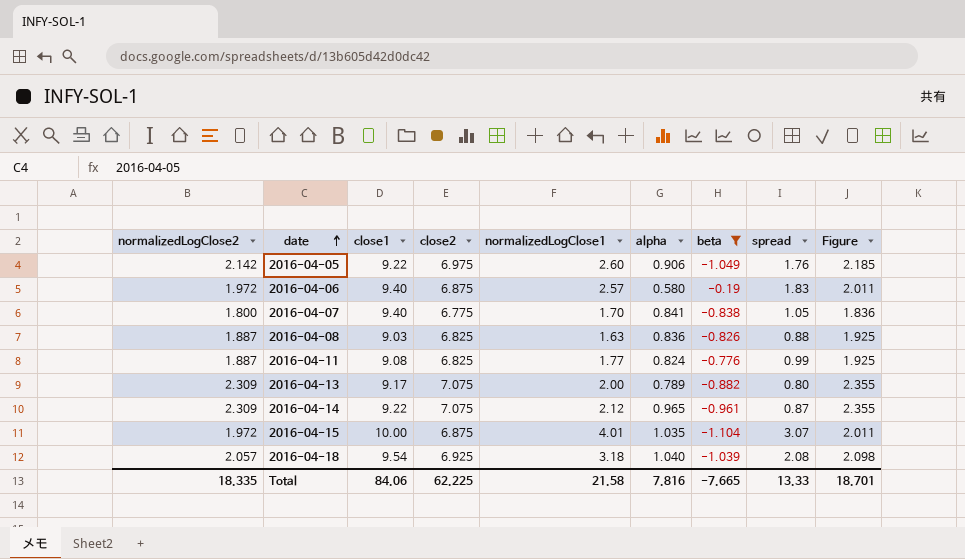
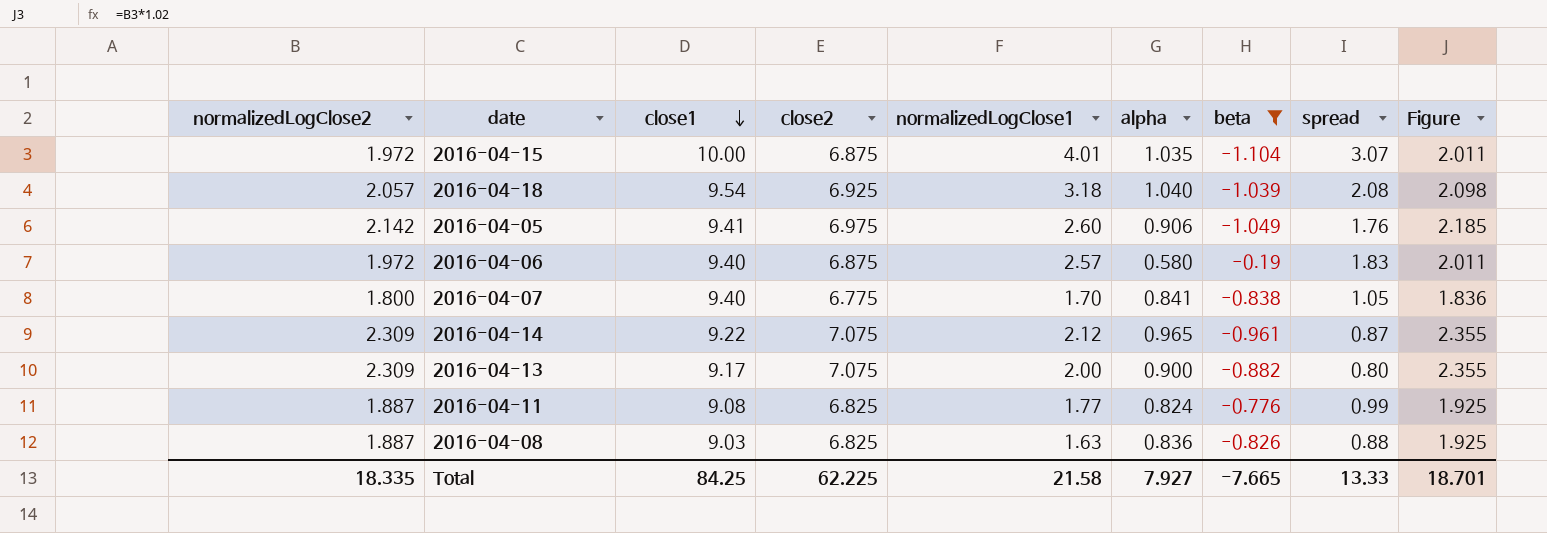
row order: date ascending -> close1 descending
2016-04-05 | close1: 9.22 -> 9.41
2016-04-13 | alpha: 0.789 -> 0.900
Total | close1: 84.06 -> 84.25
Total | alpha: 7.816 -> 7.927

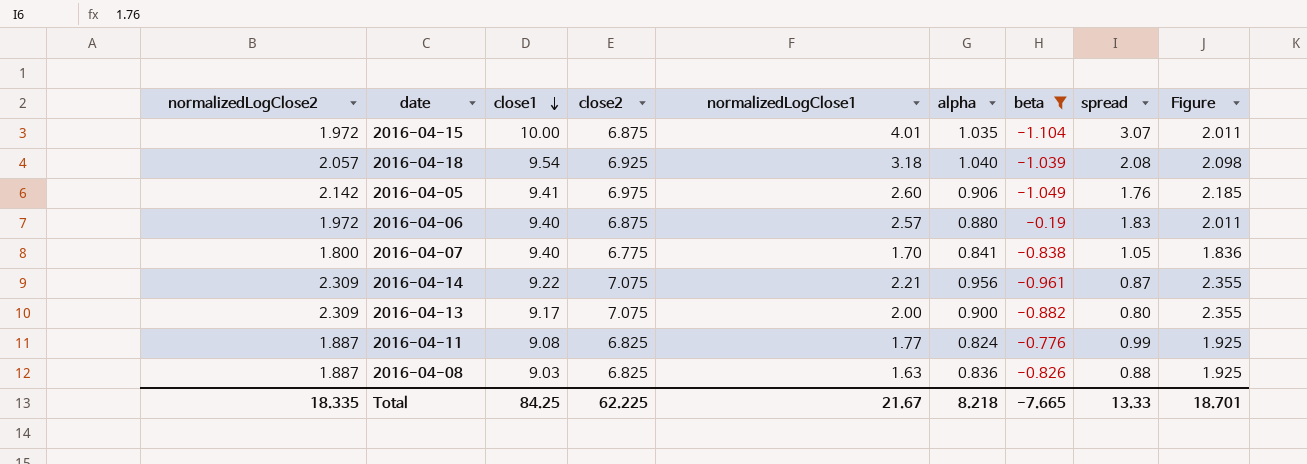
2016-04-06 | alpha: 0.580 -> 0.880
2016-04-14 | normalizedLogClose1: 2.12 -> 2.21
2016-04-14 | alpha: 0.965 -> 0.956
Total | normalizedLogClose1: 21.58 -> 21.67
Total | alpha: 7.927 -> 8.218

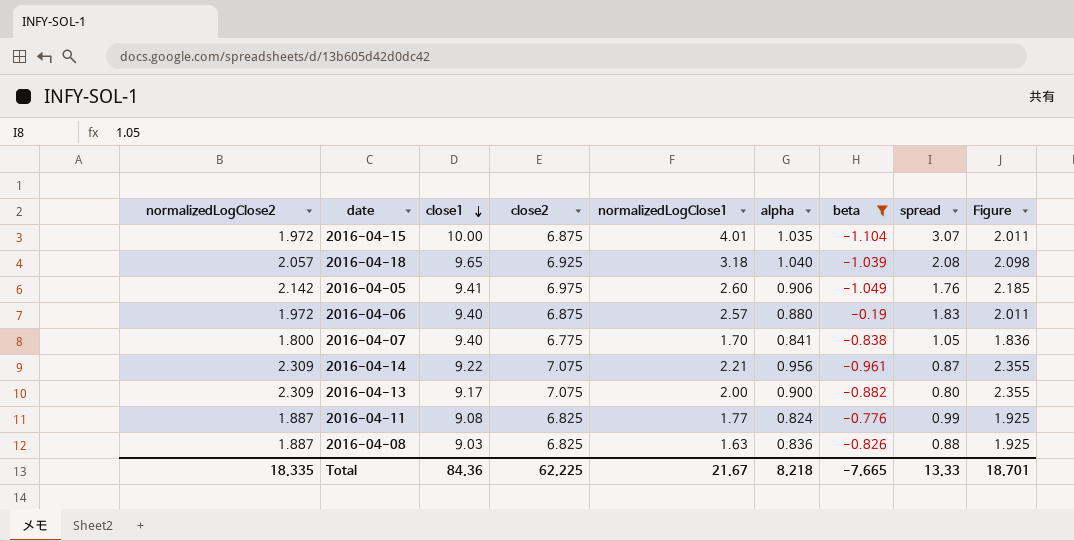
2016-04-18 | close1: 9.54 -> 9.65
Total | close1: 84.25 -> 84.36

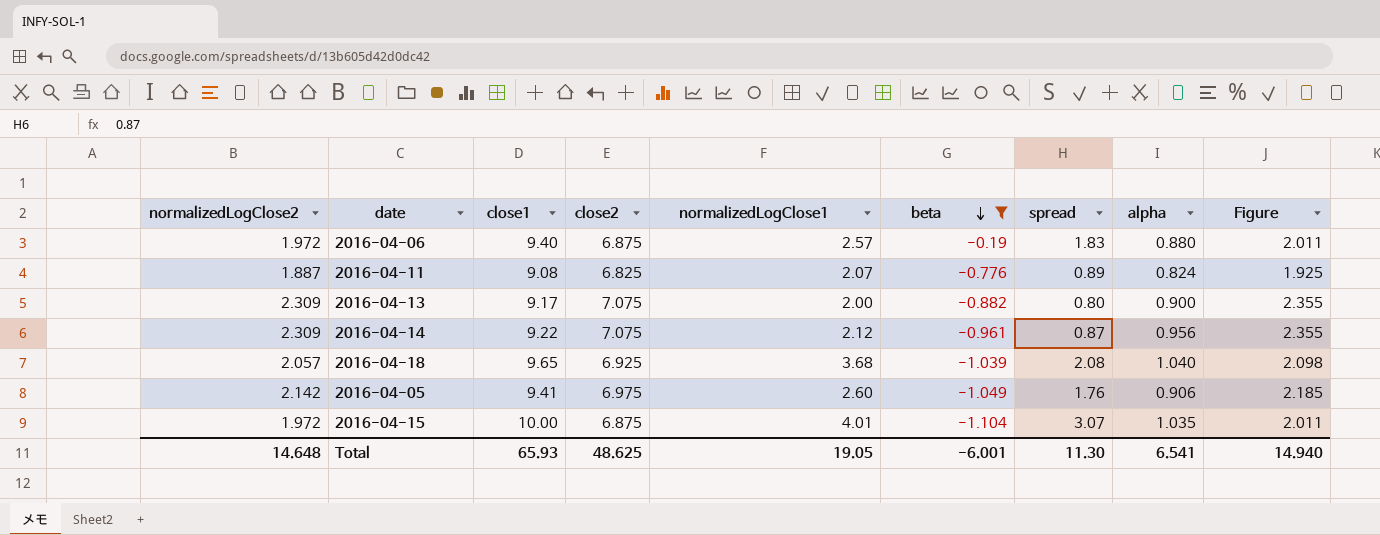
row order: close1 descending -> beta descending
column alpha | position: 6 -> 8
row 2016-04-07: 1.800 | 9.40 | 6.775 | 1.70 | 0.841 | -0.838 | 1.05 | 1.836 -> none
row 2016-04-08: 1.887 | 9.03 | 6.825 | 1.63 | 0.836 | -0.826 | 0.88 | 1.925 -> none
2016-04-11 | normalizedLogClose1: 1.77 -> 2.07
2016-04-11 | spread: 0.99 -> 0.89
2016-04-14 | normalizedLogClose1: 2.21 -> 2.12
2016-04-18 | normalizedLogClose1: 3.18 -> 3.68
Total | normalizedLogClose2: 18.335 -> 14.648
Total | close1: 84.36 -> 65.93
Total | close2: 62.225 -> 48.625
Total | normalizedLogClose1: 21.67 -> 19.05
Total | beta: -7.665 -> -6.001
Total | spread: 13.33 -> 11.30
Total | alpha: 8.218 -> 6.541
Total | Figure: 18.701 -> 14.940

